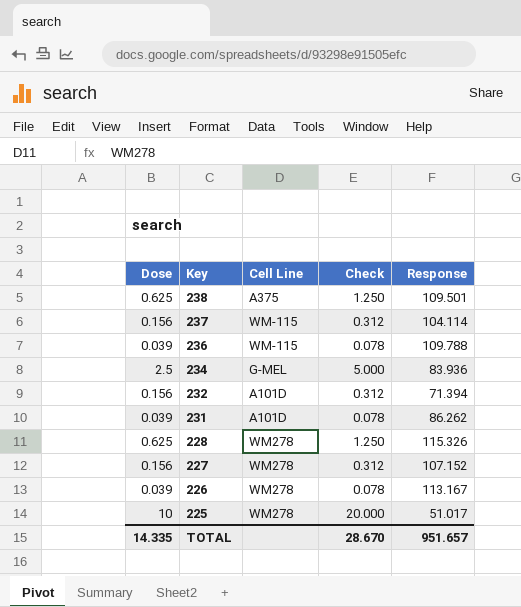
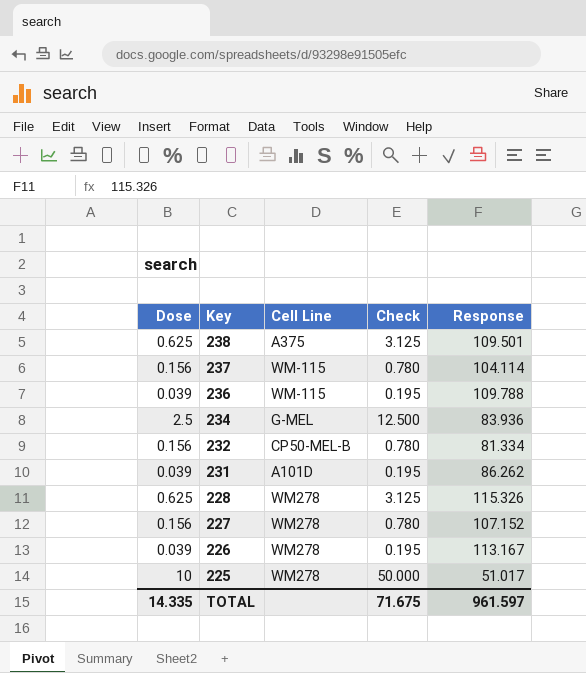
column Check | formula: [Dose] * 2 -> [Dose] * 5
232 | Cell Line: A101D -> CP50-MEL-B
232 | Response: 71.394 -> 81.334
TOTAL | Check: 28.670 -> 71.675
TOTAL | Response: 951.657 -> 961.597

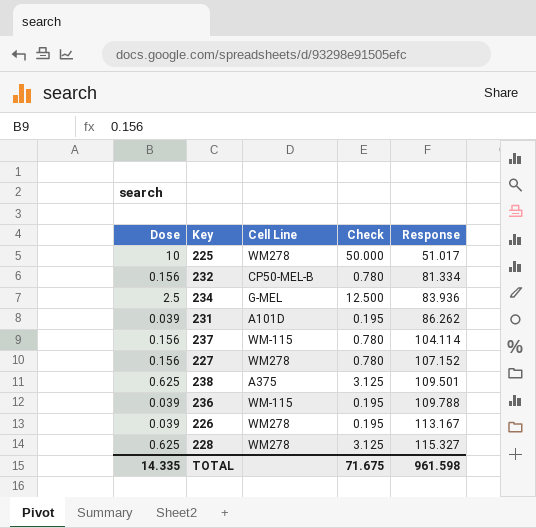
row order: Key descending -> Response ascending
228 | Response: 115.326 -> 115.327
TOTAL | Response: 961.597 -> 961.598

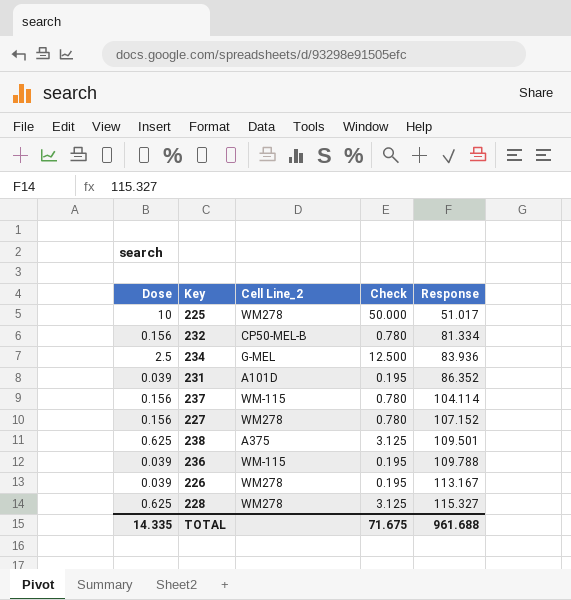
column name: Cell Line -> Cell Line_2
231 | Response: 86.262 -> 86.352
TOTAL | Response: 961.598 -> 961.688

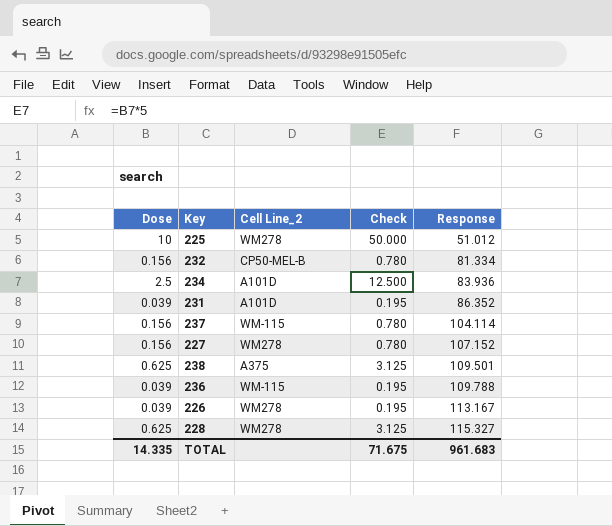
225 | Response: 51.017 -> 51.012
234 | Cell Line_2: G-MEL -> A101D
TOTAL | Response: 961.688 -> 961.683

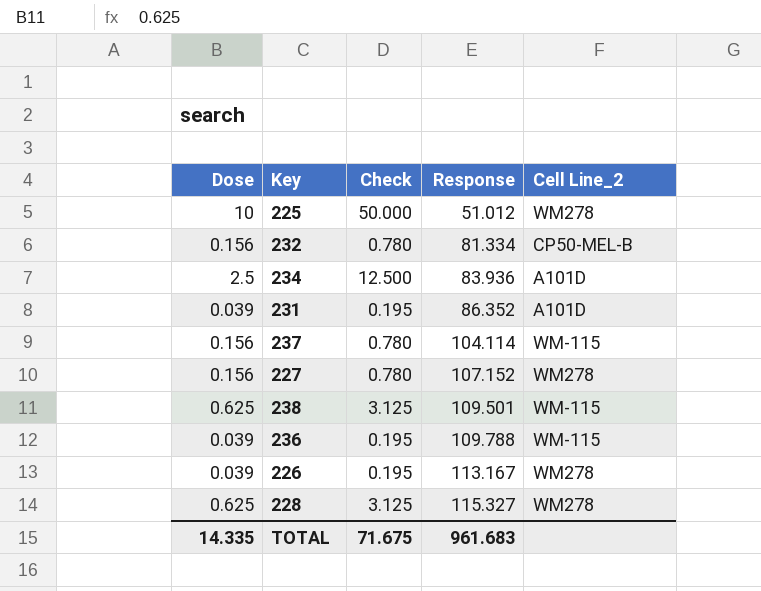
column Cell Line_2 | position: 3 -> 5
238 | Cell Line_2: A375 -> WM-115

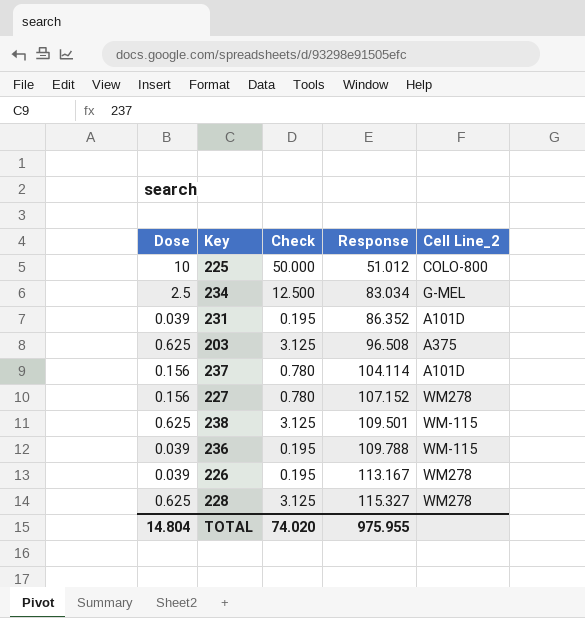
row 232: 0.156 | 0.780 | 81.334 | CP50-MEL-B -> none
225 | Cell Line_2: WM278 -> COLO-800
234 | Response: 83.936 -> 83.034
234 | Cell Line_2: A101D -> G-MEL
row 203: none -> 0.625 | 3.125 | 96.508 | A375
237 | Cell Line_2: WM-115 -> A101D
TOTAL | Dose: 14.335 -> 14.804
TOTAL | Check: 71.675 -> 74.020
TOTAL | Response: 961.683 -> 975.955

